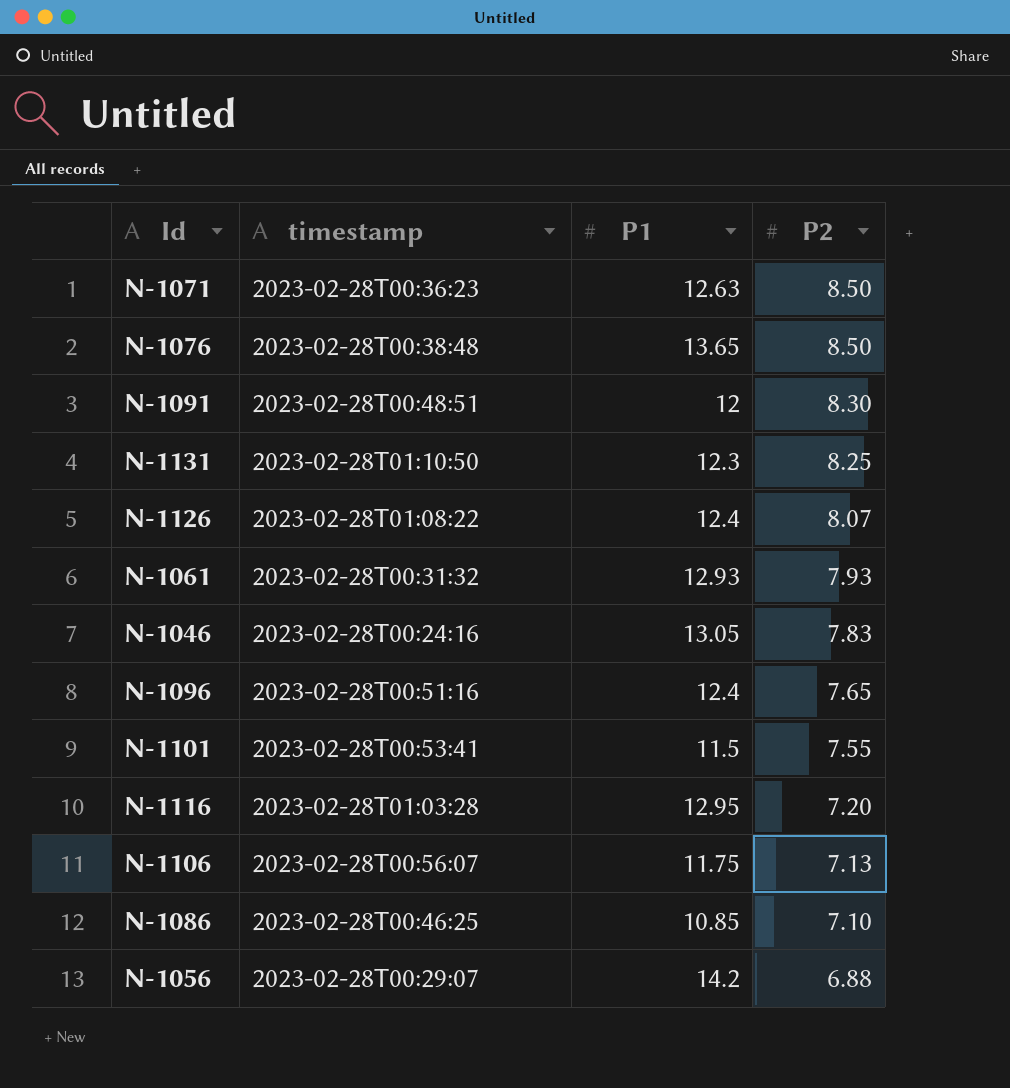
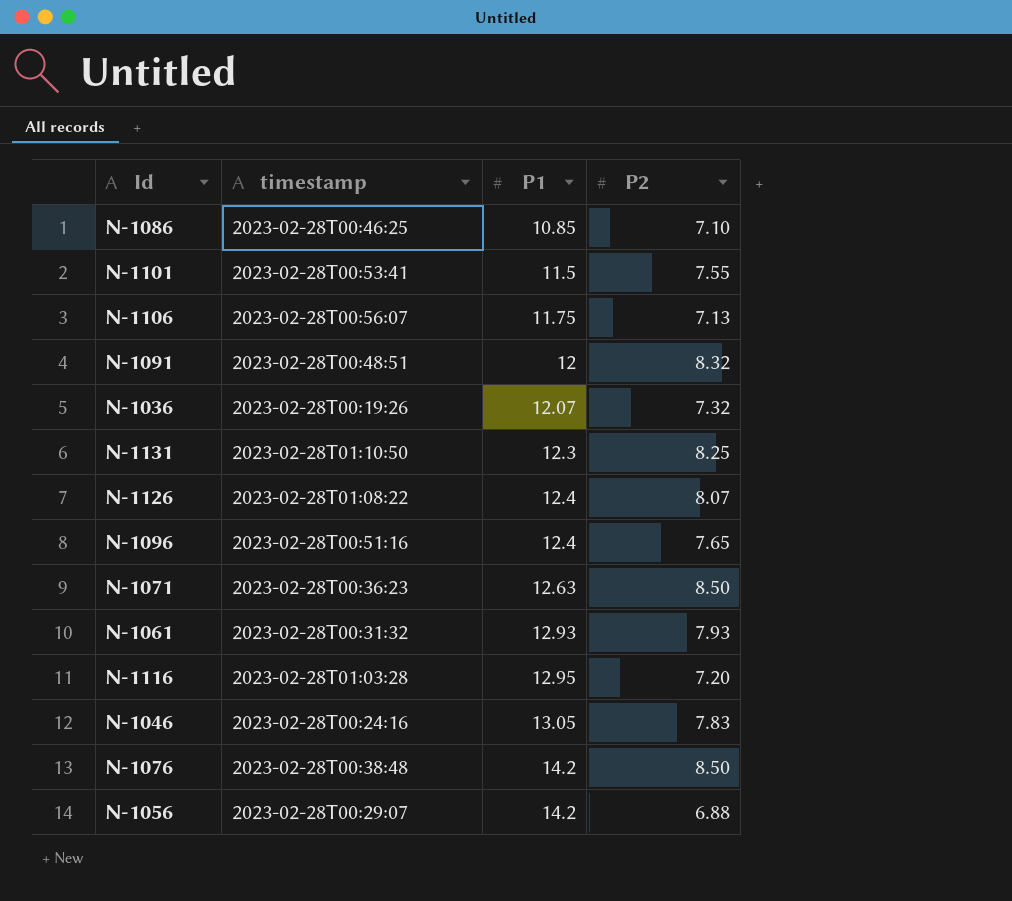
row order: P2 descending -> P1 ascending
N-1091 | P2: 8.30 -> 8.32
row N-1036: none -> 2023-02-28T00:19:26 | 12.07 | 7.32
N-1076 | P1: 13.65 -> 14.2

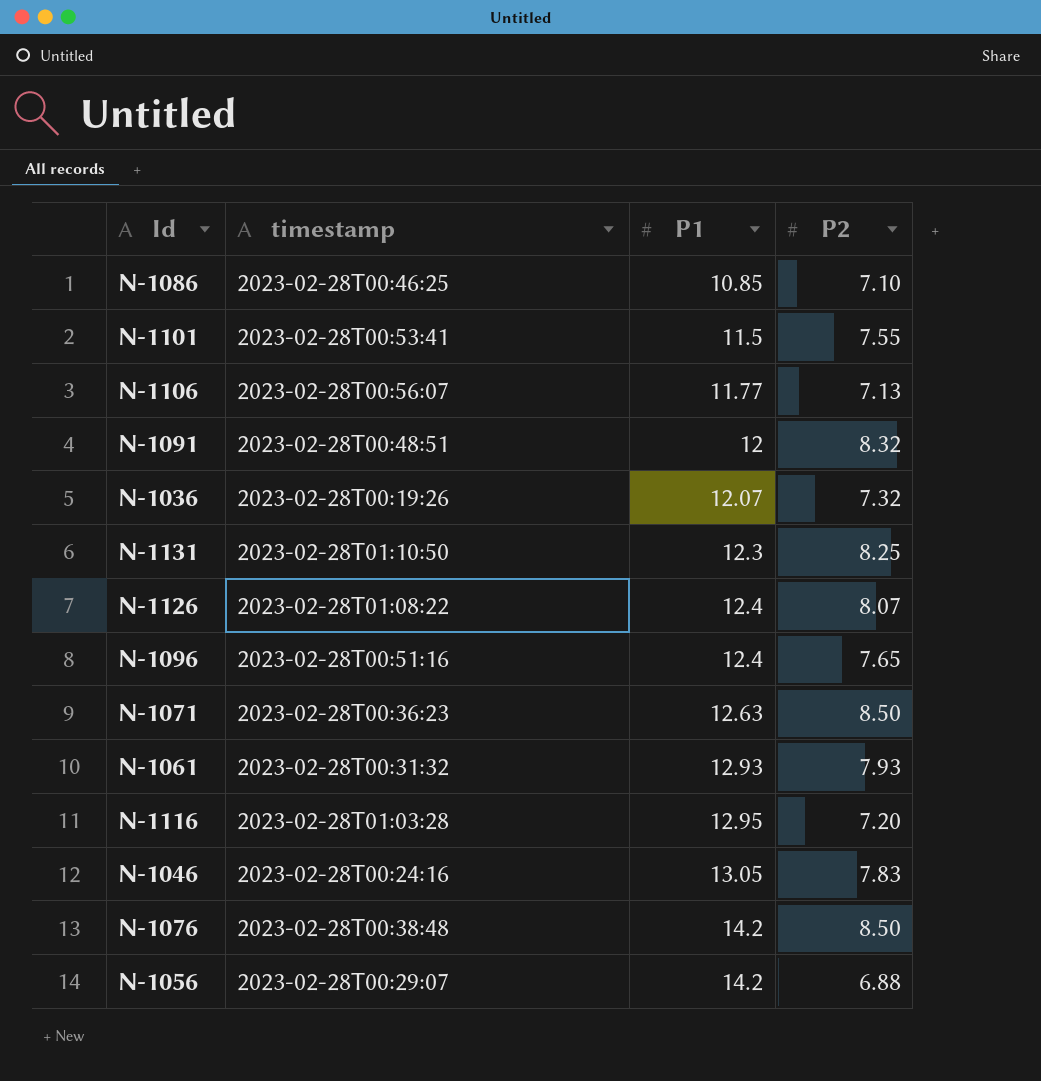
N-1106 | P1: 11.75 -> 11.77

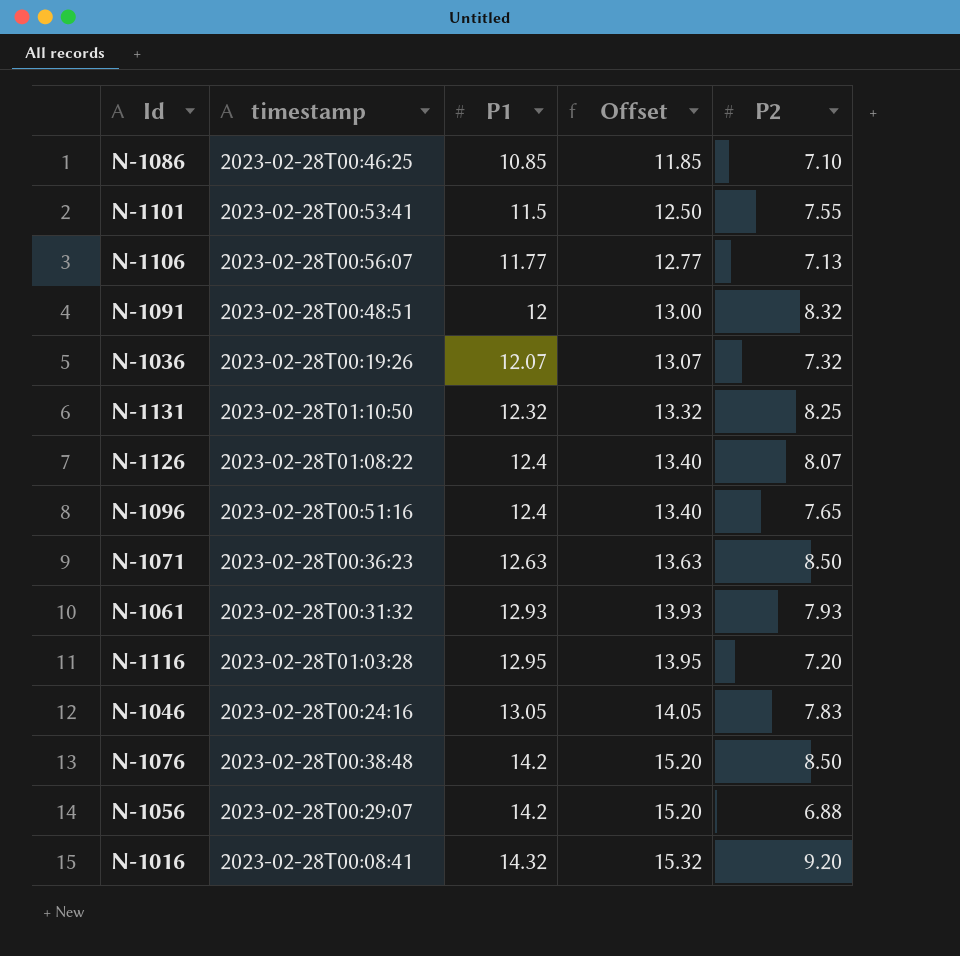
column Offset | formula: none -> [P1] + 1
N-1131 | P1: 12.3 -> 12.32
row N-1016: none -> 2023-02-28T00:08:41 | 14.32 | 15.32 | 9.20

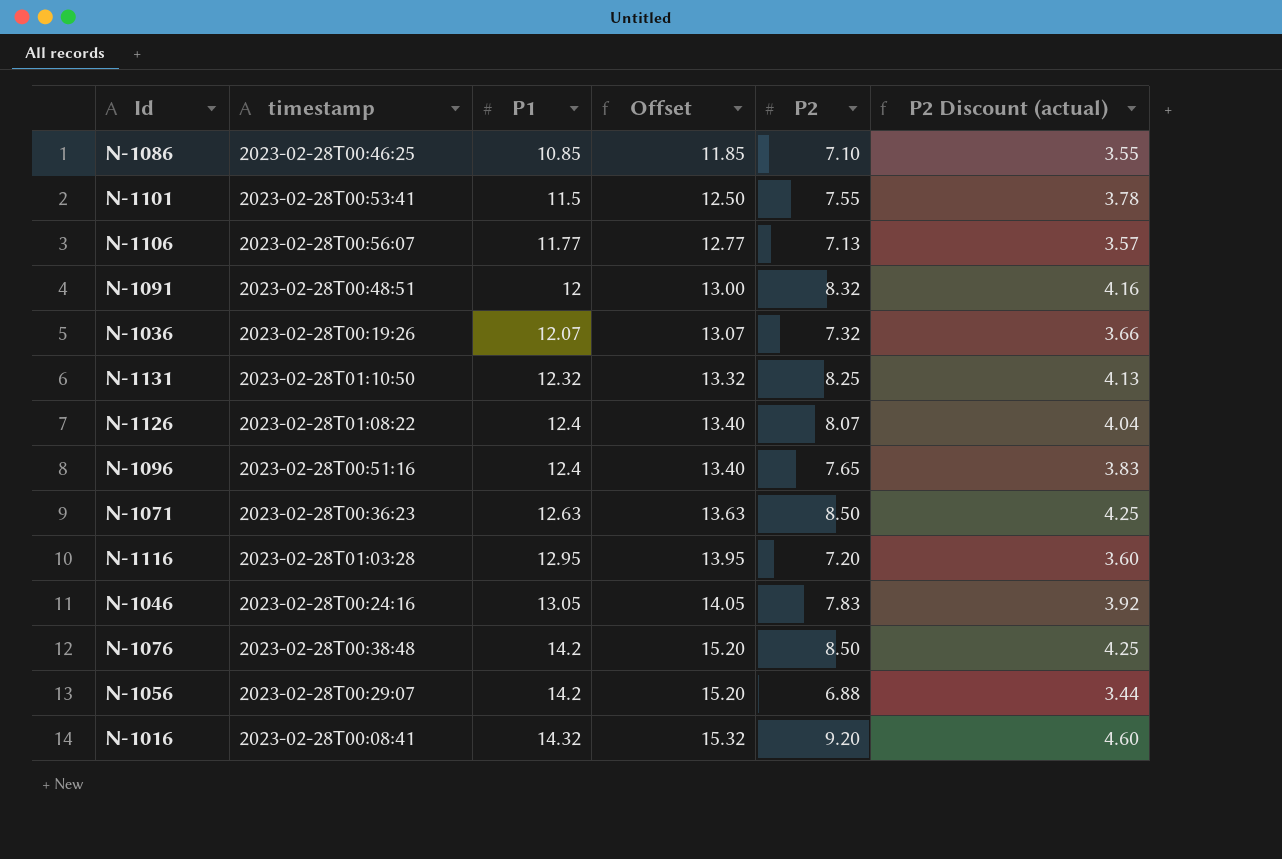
column P2 Discount (actual) | formula: none -> [P2] * 0.5
row N-1061: 2023-02-28T00:31:32 | 12.93 | 13.93 | 7.93 -> none

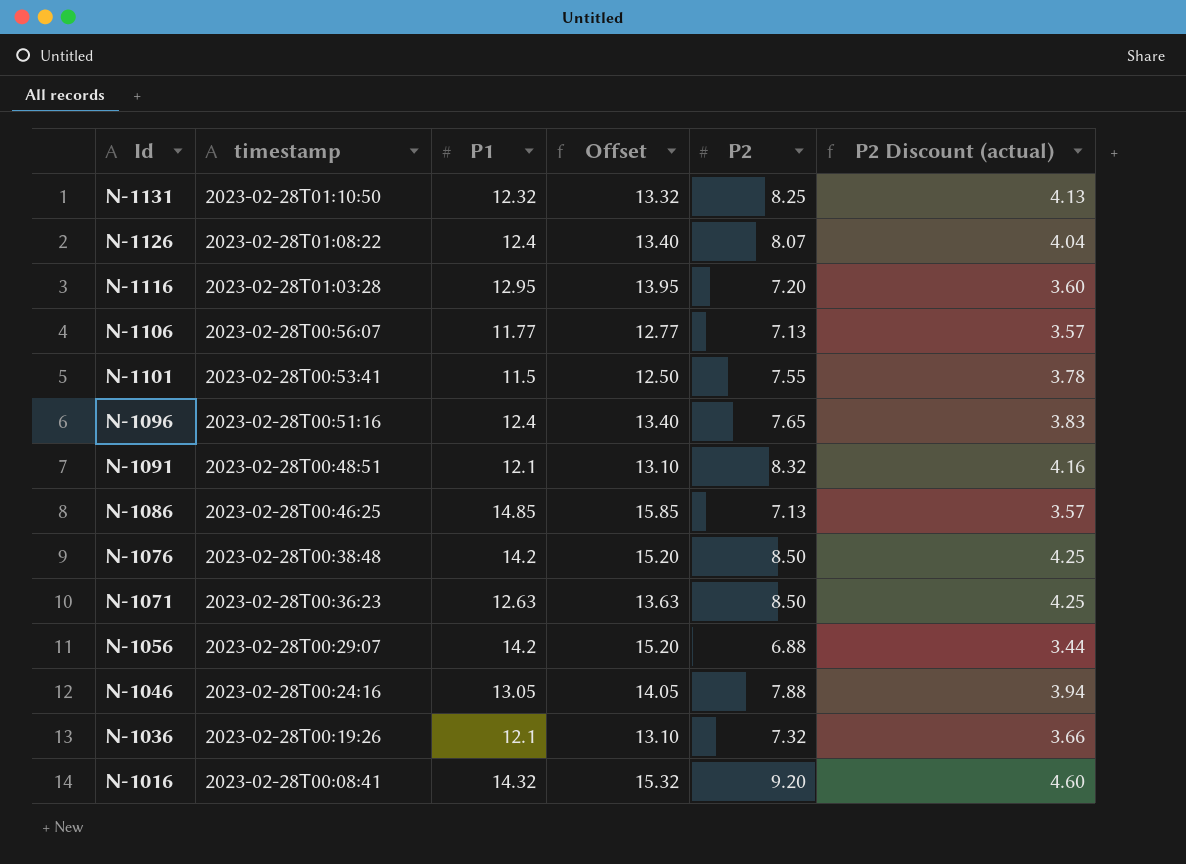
row order: P1 ascending -> Id descending
N-1091 | P1: 12 -> 12.1
N-1091 | Offset: 13.00 -> 13.10
N-1086 | P1: 10.85 -> 14.85
N-1086 | Offset: 11.85 -> 15.85
N-1086 | P2: 7.10 -> 7.13
N-1086 | P2 Discount (actual): 3.55 -> 3.57
N-1046 | P2: 7.83 -> 7.88
N-1046 | P2 Discount (actual): 3.92 -> 3.94
N-1036 | P1: 12.07 -> 12.1
N-1036 | Offset: 13.07 -> 13.10

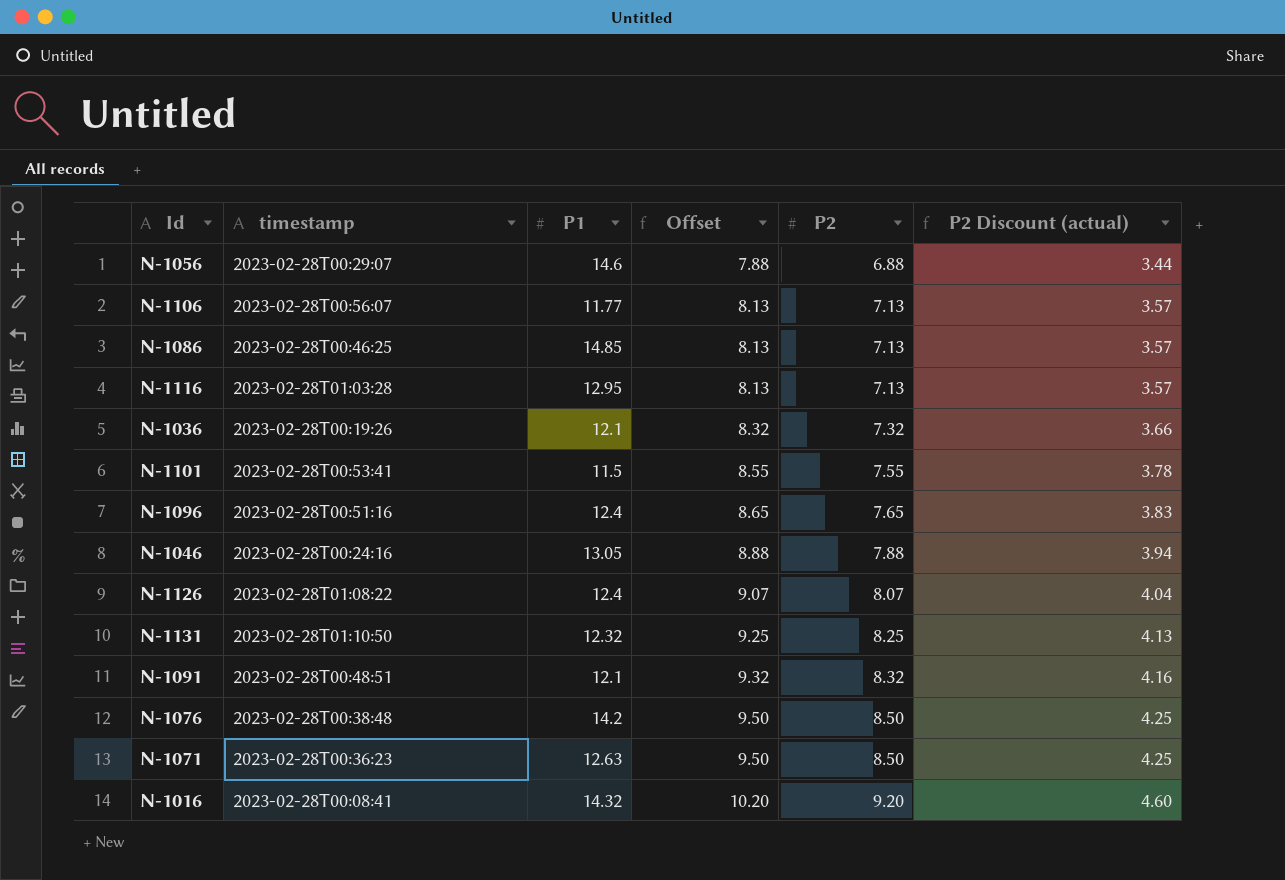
row order: Id descending -> Offset ascending
column Offset | formula: [P1] + 1 -> [P2] + 1
N-1056 | P1: 14.2 -> 14.6
N-1116 | P2: 7.20 -> 7.13
N-1116 | P2 Discount (actual): 3.60 -> 3.57

